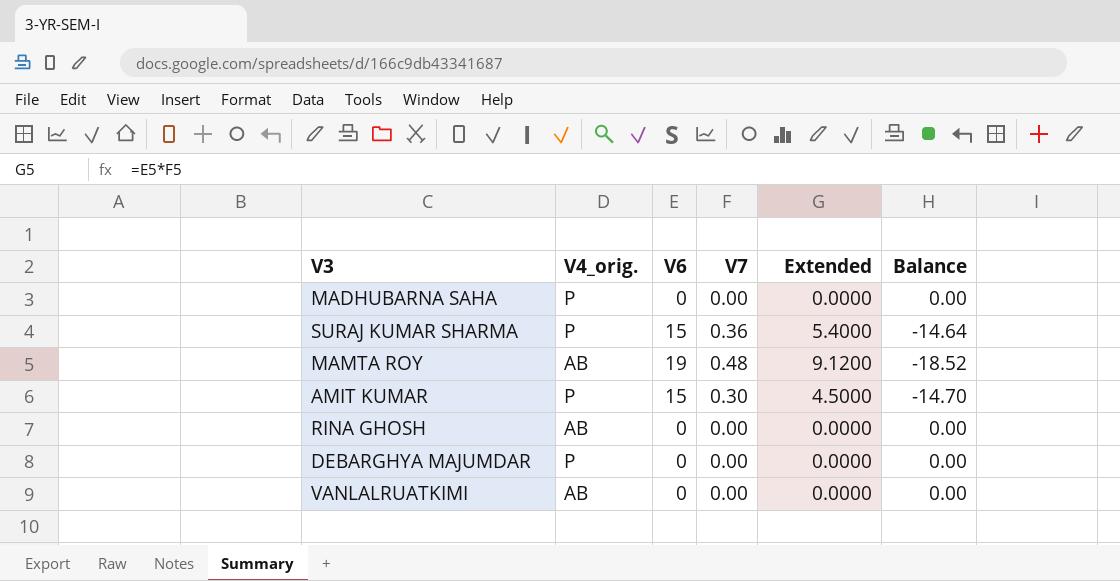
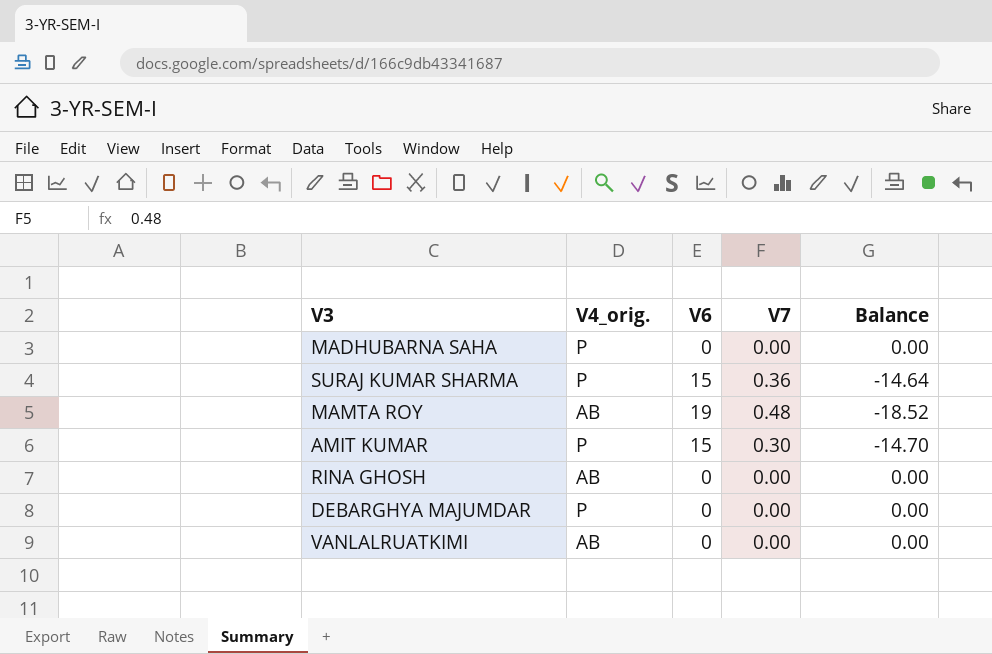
column Extended | formula: [V6] * [V7] -> none

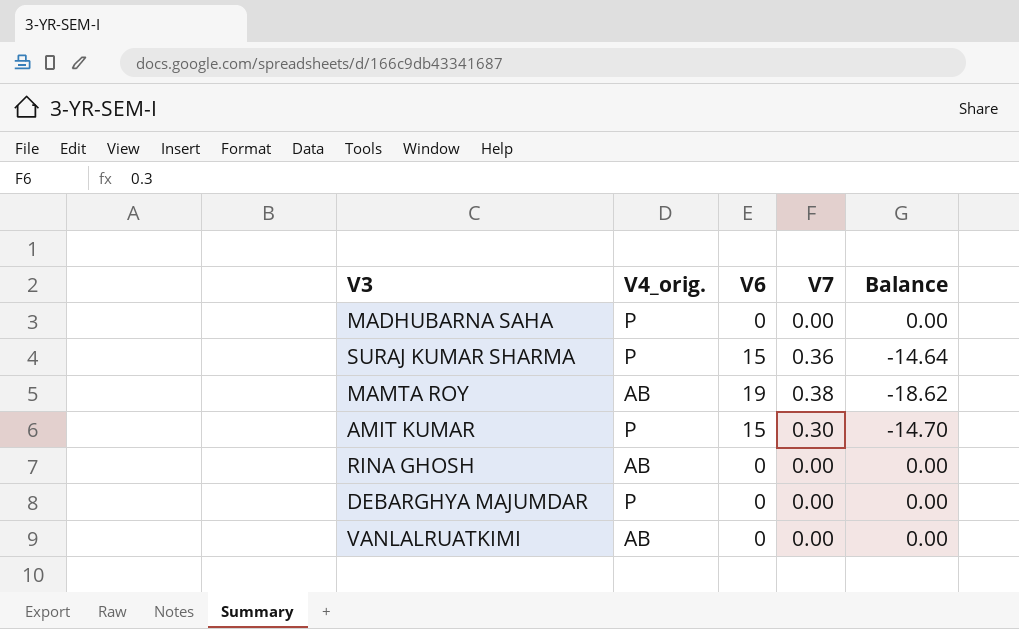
MAMTA ROY | V7: 0.48 -> 0.38
MAMTA ROY | Balance: -18.52 -> -18.62

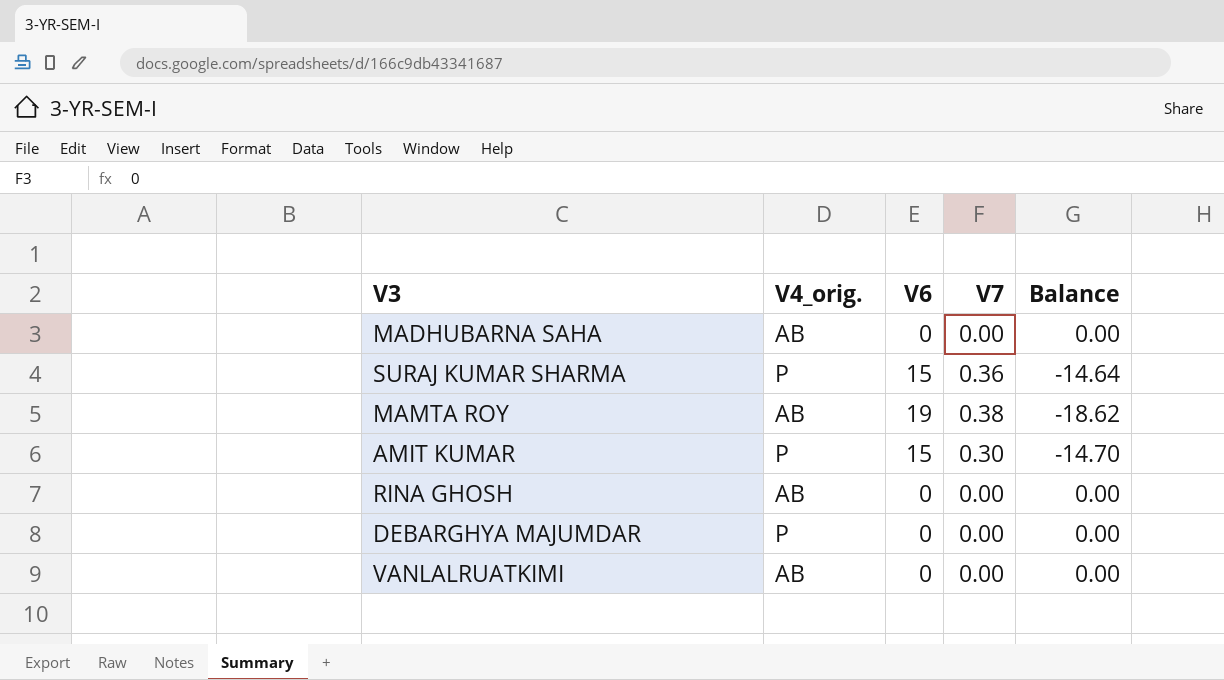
MADHUBARNA SAHA | V4_orig.: P -> AB

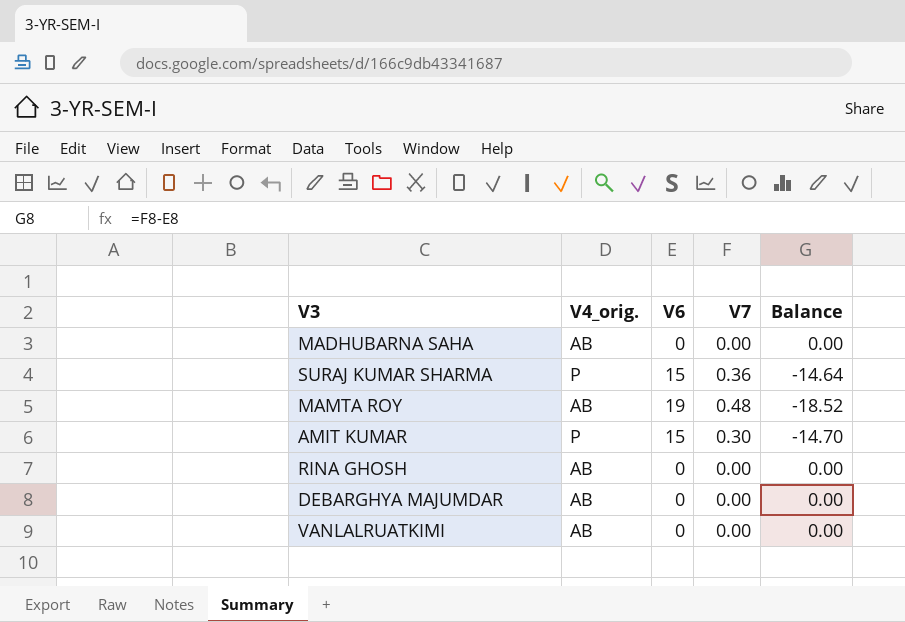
MAMTA ROY | V7: 0.38 -> 0.48
MAMTA ROY | Balance: -18.62 -> -18.52
DEBARGHYA MAJUMDAR | V4_orig.: P -> AB

